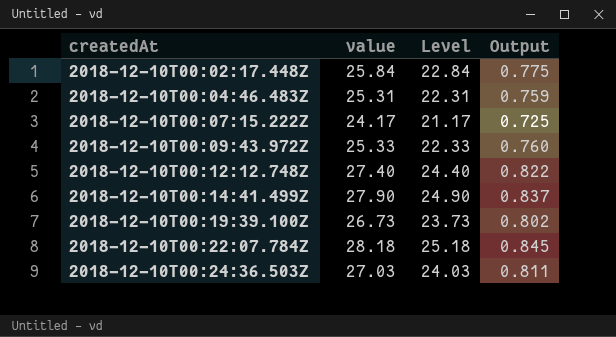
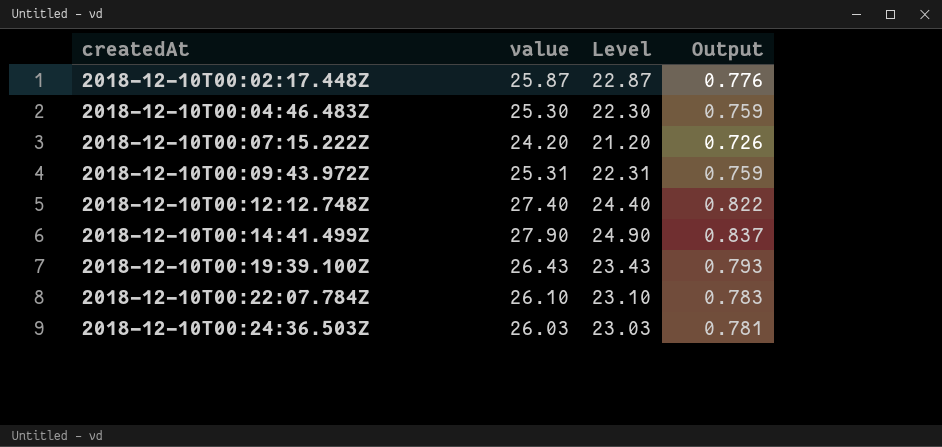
2018-12-10T00:02:17.448Z | value: 25.84 -> 25.87
2018-12-10T00:02:17.448Z | Level: 22.84 -> 22.87
2018-12-10T00:02:17.448Z | Output: 0.775 -> 0.776
2018-12-10T00:04:46.483Z | value: 25.31 -> 25.30
2018-12-10T00:04:46.483Z | Level: 22.31 -> 22.30
2018-12-10T00:07:15.222Z | value: 24.17 -> 24.20
2018-12-10T00:07:15.222Z | Level: 21.17 -> 21.20
2018-12-10T00:07:15.222Z | Output: 0.725 -> 0.726
2018-12-10T00:09:43.972Z | value: 25.33 -> 25.31
2018-12-10T00:09:43.972Z | Level: 22.33 -> 22.31
2018-12-10T00:09:43.972Z | Output: 0.760 -> 0.759
2018-12-10T00:19:39.100Z | value: 26.73 -> 26.43
2018-12-10T00:19:39.100Z | Level: 23.73 -> 23.43
2018-12-10T00:19:39.100Z | Output: 0.802 -> 0.793
2018-12-10T00:22:07.784Z | value: 28.18 -> 26.10
2018-12-10T00:22:07.784Z | Level: 25.18 -> 23.10
2018-12-10T00:22:07.784Z | Output: 0.845 -> 0.783
2018-12-10T00:24:36.503Z | value: 27.03 -> 26.03
2018-12-10T00:24:36.503Z | Level: 24.03 -> 23.03
2018-12-10T00:24:36.503Z | Output: 0.811 -> 0.781

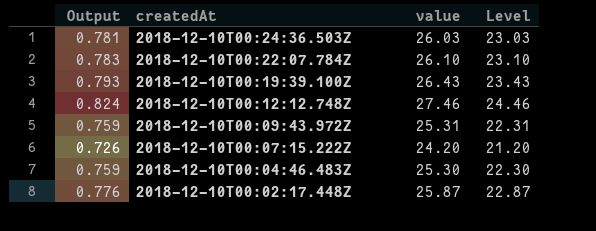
row order: createdAt ascending -> createdAt descending
column Output | position: 4 -> 1
row 2018-12-10T00:14:41.499Z: 27.90 | 24.90 | 0.837 -> none
2018-12-10T00:12:12.748Z | Output: 0.822 -> 0.824
2018-12-10T00:12:12.748Z | value: 27.40 -> 27.46
2018-12-10T00:12:12.748Z | Level: 24.40 -> 24.46

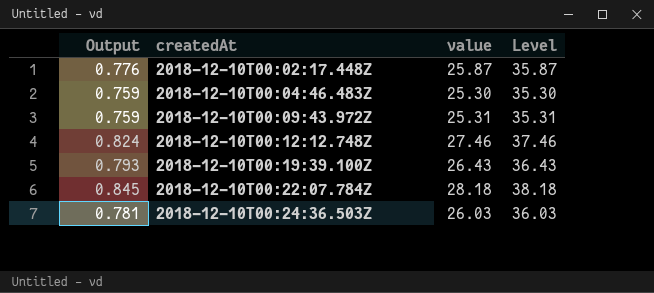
row order: createdAt descending -> createdAt ascending
column Level | formula: [value] - 3 -> [value] + 10
row 2018-12-10T00:07:15.222Z: 0.726 | 24.20 | 21.20 -> none
2018-12-10T00:22:07.784Z | Output: 0.783 -> 0.845
2018-12-10T00:22:07.784Z | value: 26.10 -> 28.18

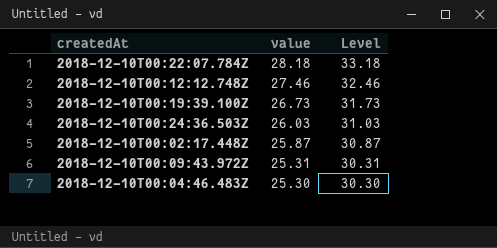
row order: createdAt ascending -> value descending
column Output | formula: [value] * 0.03 -> none
column Level | formula: [value] + 10 -> [value] + 5
2018-12-10T00:19:39.100Z | value: 26.43 -> 26.73

